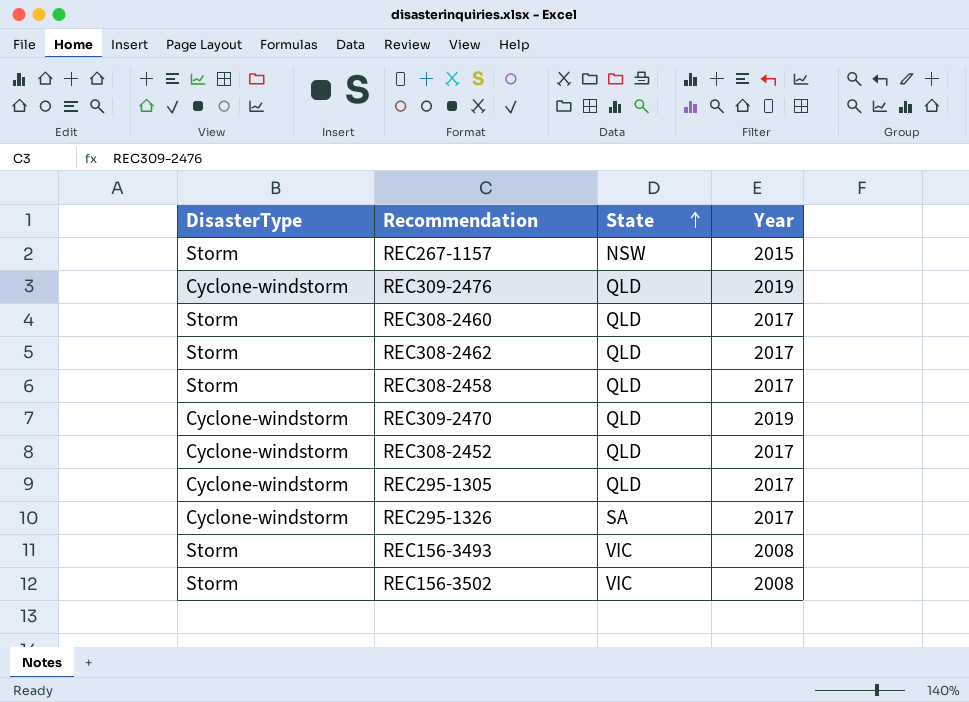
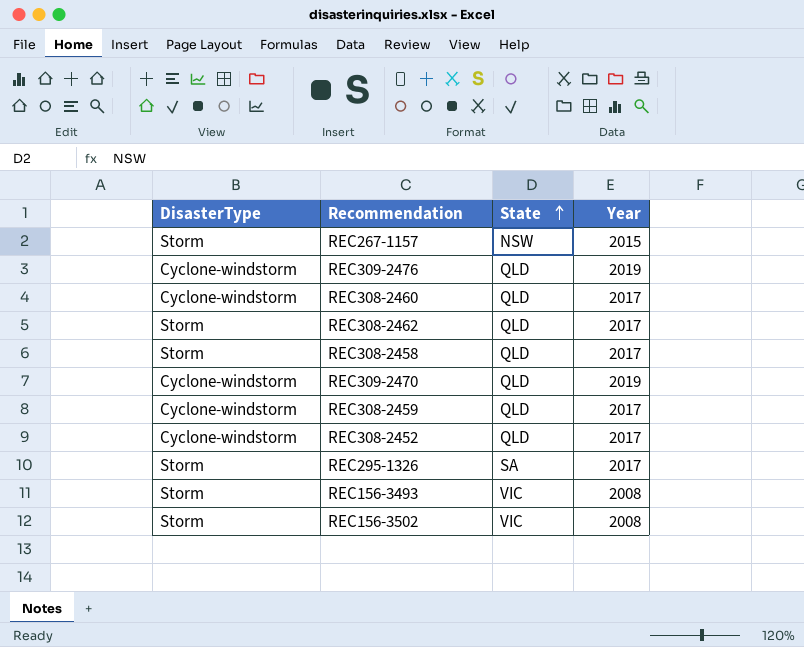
row REC295-1305: Cyclone-windstorm | QLD | 2017 -> none
REC308-2460 | DisasterType: Storm -> Cyclone-windstorm
row REC308-2459: none -> Cyclone-windstorm | QLD | 2017
REC295-1326 | DisasterType: Cyclone-windstorm -> Storm

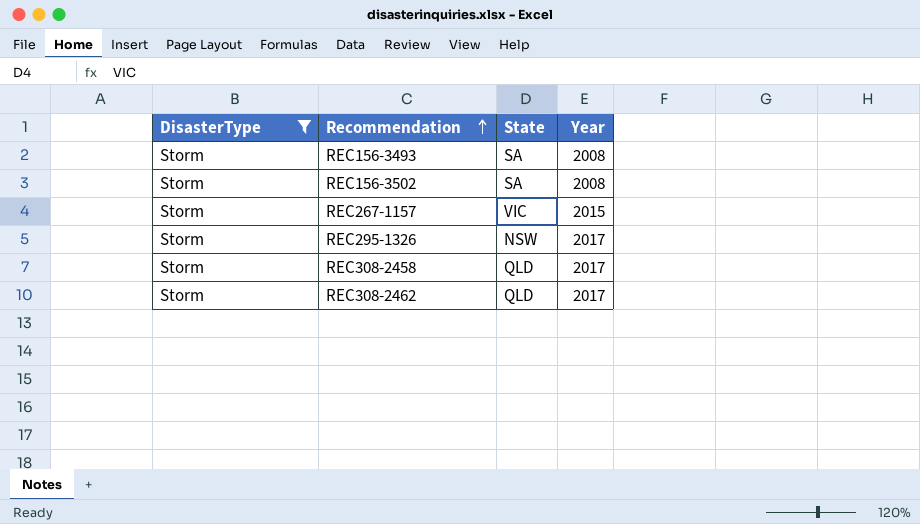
filter: none -> DisasterType = Storm
row order: State ascending -> Recommendation ascending
REC156-3493 | State: VIC -> SA
REC156-3502 | State: VIC -> SA
REC267-1157 | State: NSW -> VIC
REC295-1326 | State: SA -> NSW

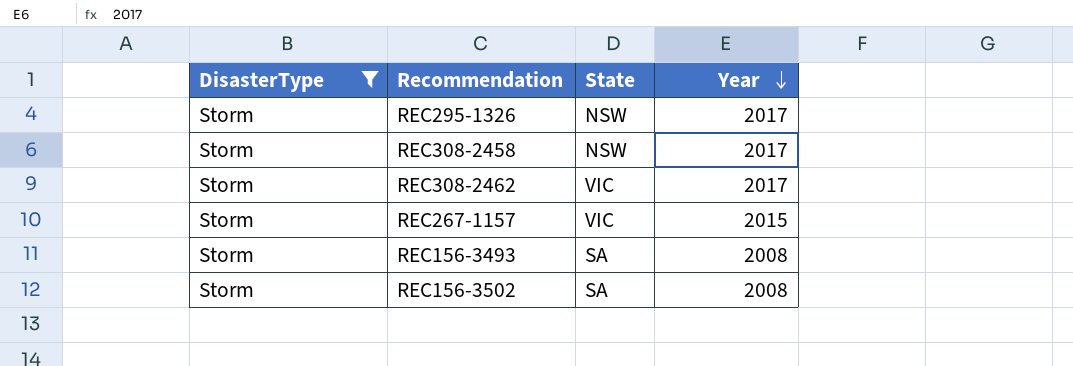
row order: Recommendation ascending -> Year descending
REC308-2458 | State: QLD -> NSW
REC308-2462 | State: QLD -> VIC

